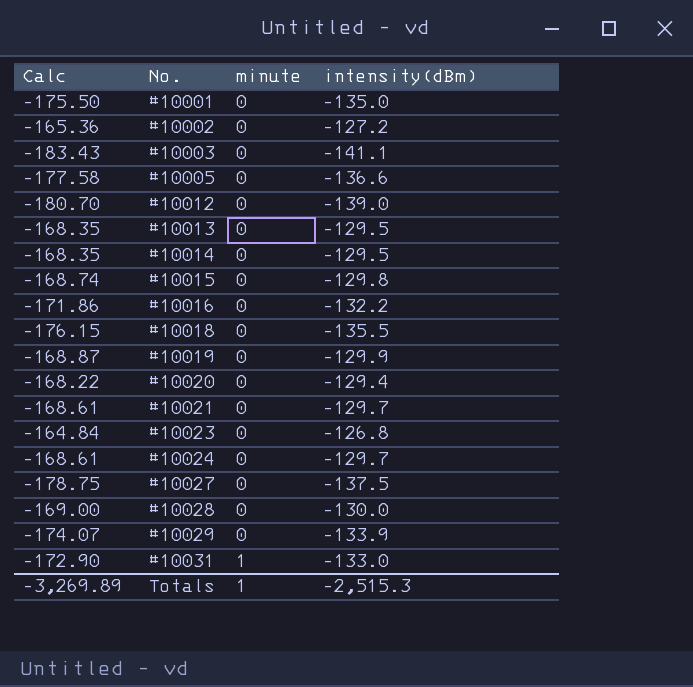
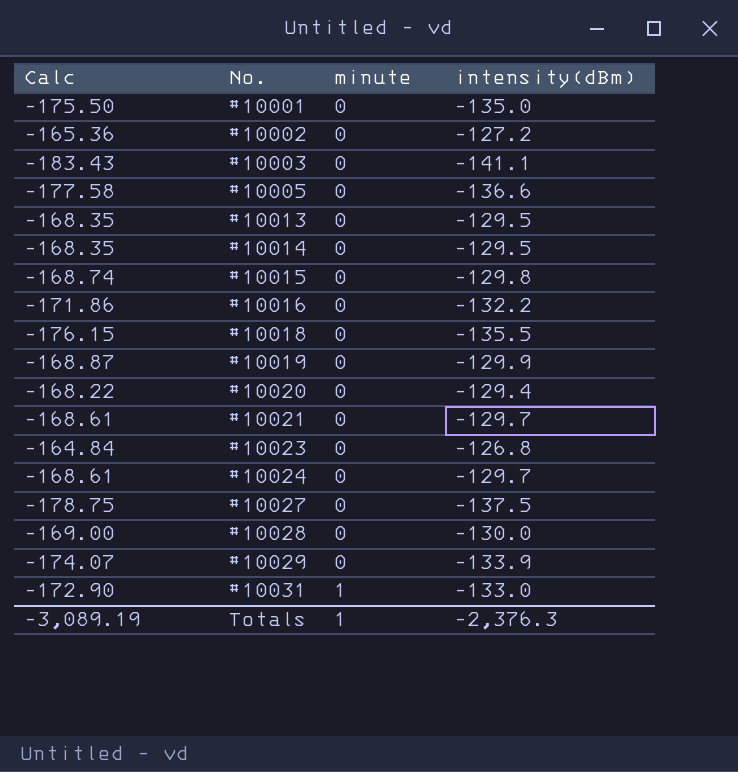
row #10012: -180.70 | 0 | -139.0 -> none
Totals | Calc: -3,269.89 -> -3,089.19
Totals | intensity(dBm): -2,515.3 -> -2,376.3

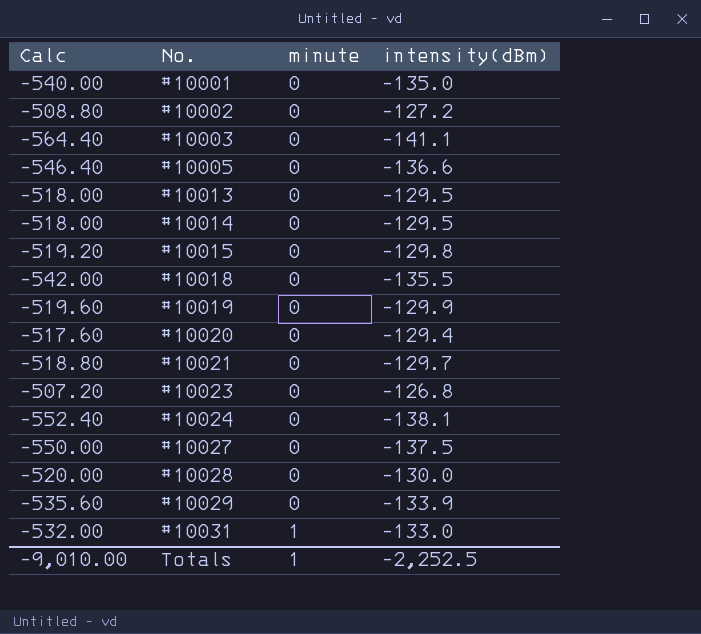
column Calc | formula: [intensity(dBm)] * 1.3 -> [intensity(dBm)] * 4
row #10016: -171.86 | 0 | -132.2 -> none
#10024 | intensity(dBm): -129.7 -> -138.1
Totals | Calc: -3,089.19 -> -9,010.00
Totals | intensity(dBm): -2,376.3 -> -2,252.5

